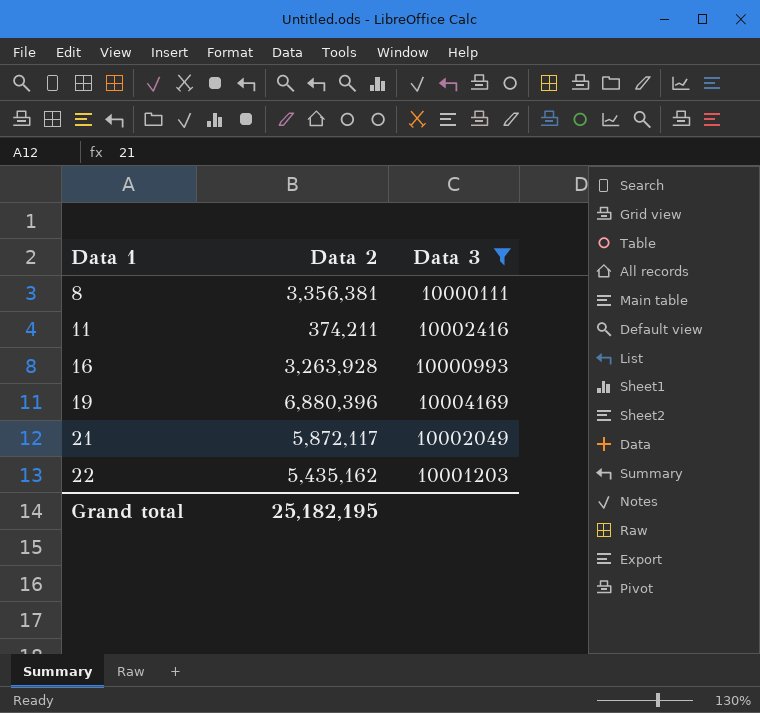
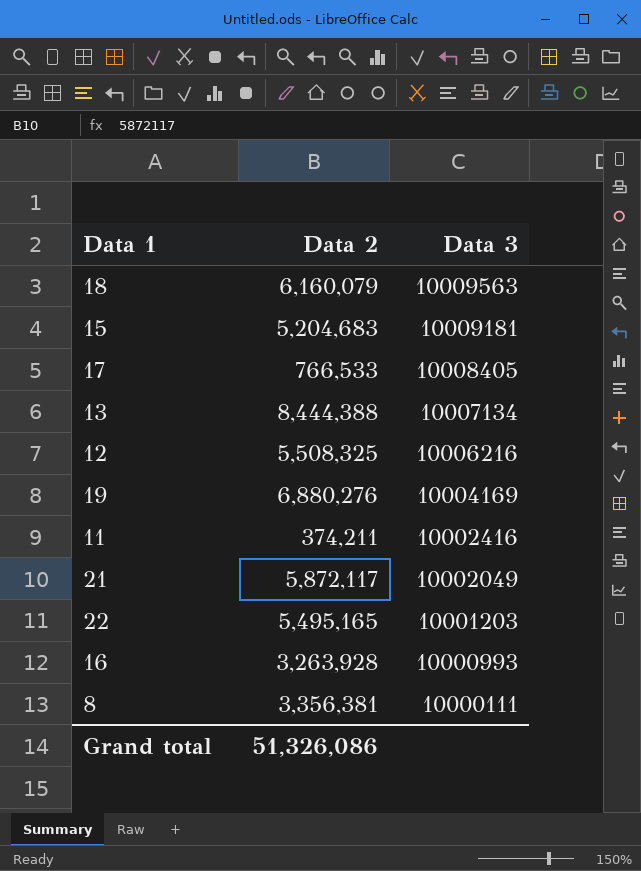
filter: Data 3 <= 10004169 -> none
row order: Data 1 ascending -> Data 3 descending
19 | Data 2: 6,880,396 -> 6,880,276
22 | Data 2: 5,435,162 -> 5,495,165
Grand total | Data 2: 25,182,195 -> 51,326,086

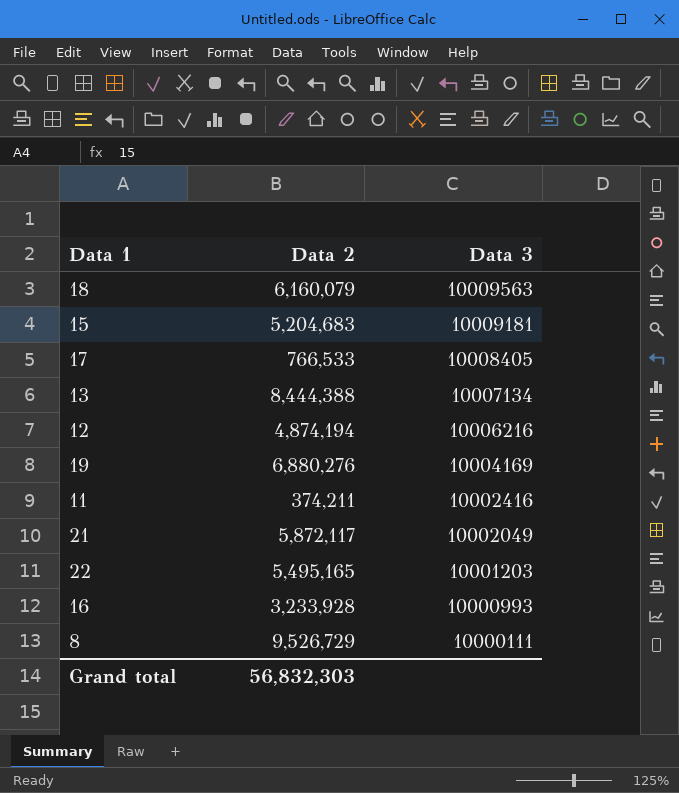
12 | Data 2: 5,508,325 -> 4,874,194
16 | Data 2: 3,263,928 -> 3,233,928
8 | Data 2: 3,356,381 -> 9,526,729
Grand total | Data 2: 51,326,086 -> 56,832,303

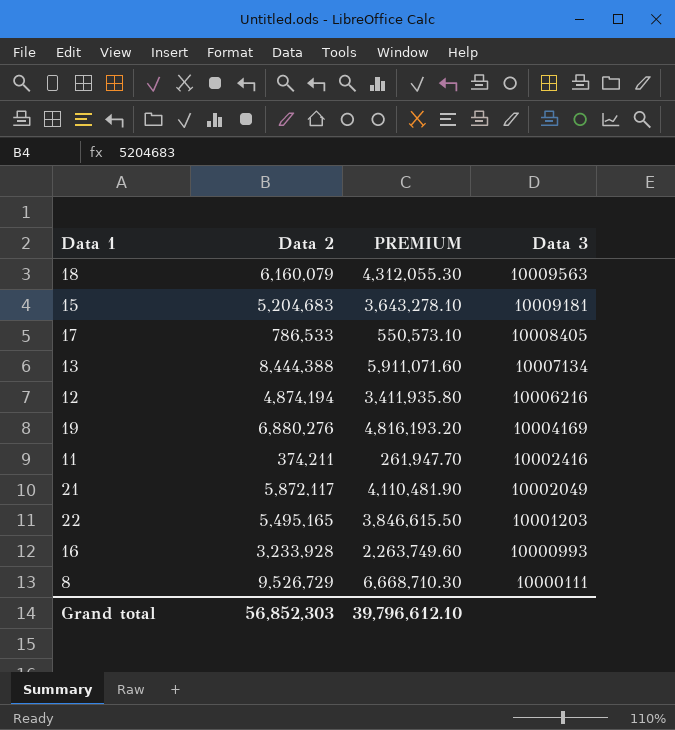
column PREMIUM | formula: none -> [Data 2] * 0.7
17 | Data 2: 766,533 -> 786,533
Grand total | Data 2: 56,832,303 -> 56,852,303

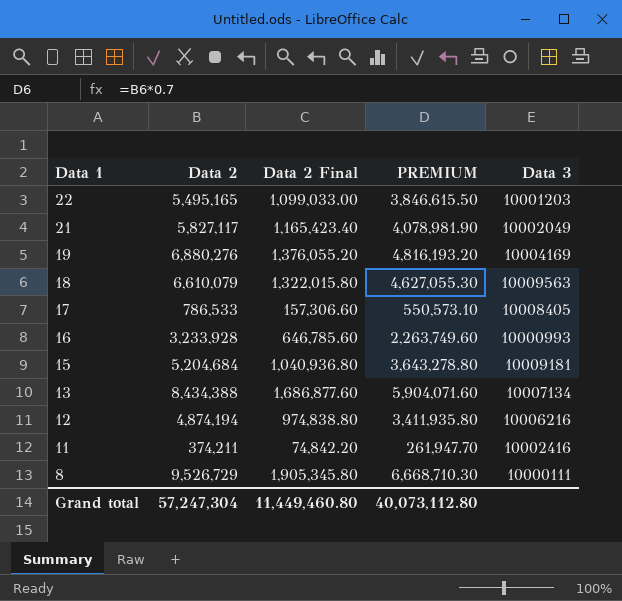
row order: Data 3 descending -> Data 1 descending
column Data 2 Final | formula: none -> [Data 2] * 0.2
21 | Data 2: 5,872,117 -> 5,827,117
21 | PREMIUM: 4,110,481.90 -> 4,078,981.90
18 | Data 2: 6,160,079 -> 6,610,079
18 | PREMIUM: 4,312,055.30 -> 4,627,055.30
15 | Data 2: 5,204,683 -> 5,204,684
15 | PREMIUM: 3,643,278.10 -> 3,643,278.80
13 | Data 2: 8,444,388 -> 8,434,388
13 | PREMIUM: 5,911,071.60 -> 5,904,071.60
Grand total | Data 2: 56,852,303 -> 57,247,304
Grand total | PREMIUM: 39,796,612.10 -> 40,073,112.80

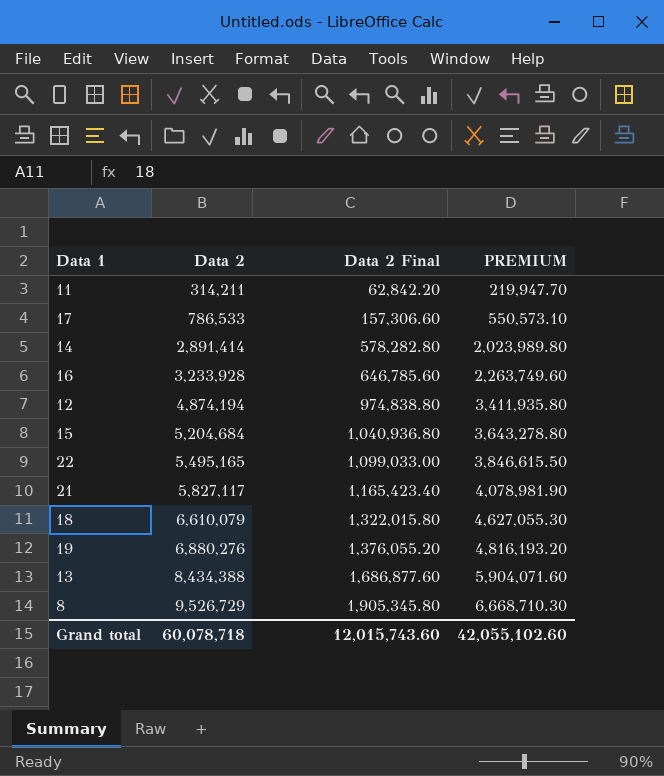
row order: Data 1 descending -> Data 2 ascending
column Data 3 | position: 5 -> none
11 | Data 2: 374,211 -> 314,211
11 | Data 2 Final: 74,842.20 -> 62,842.20
11 | PREMIUM: 261,947.70 -> 219,947.70
row 14: none -> 2,891,414 | 578,282.80 | 2,023,989.80
Grand total | Data 2: 57,247,304 -> 60,078,718
Grand total | Data 2 Final: 11,449,460.80 -> 12,015,743.60
Grand total | PREMIUM: 40,073,112.80 -> 42,055,102.60

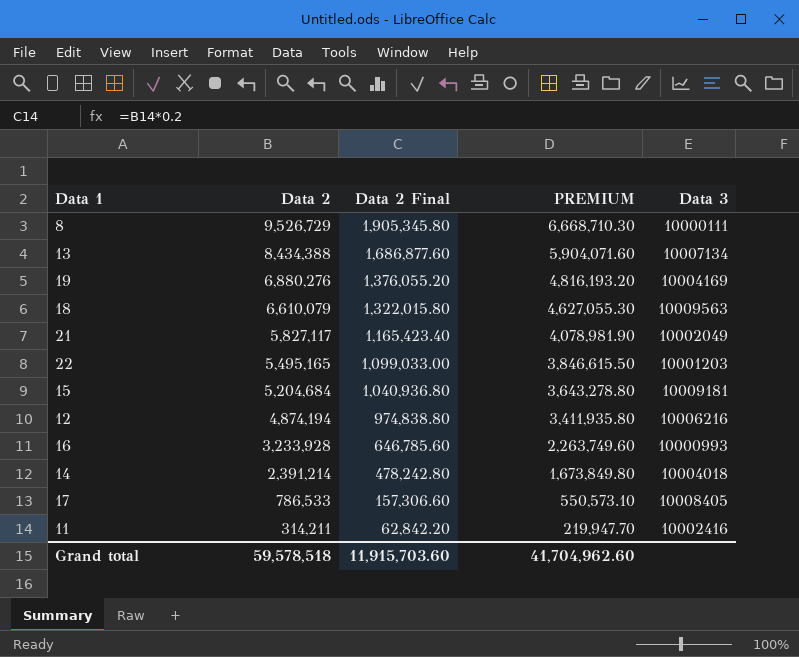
row order: Data 2 ascending -> Data 2 descending
column Data 3 | position: none -> 5
14 | Data 2: 2,891,414 -> 2,391,214
14 | Data 2 Final: 578,282.80 -> 478,242.80
14 | PREMIUM: 2,023,989.80 -> 1,673,849.80
Grand total | Data 2: 60,078,718 -> 59,578,518
Grand total | Data 2 Final: 12,015,743.60 -> 11,915,703.60
Grand total | PREMIUM: 42,055,102.60 -> 41,704,962.60

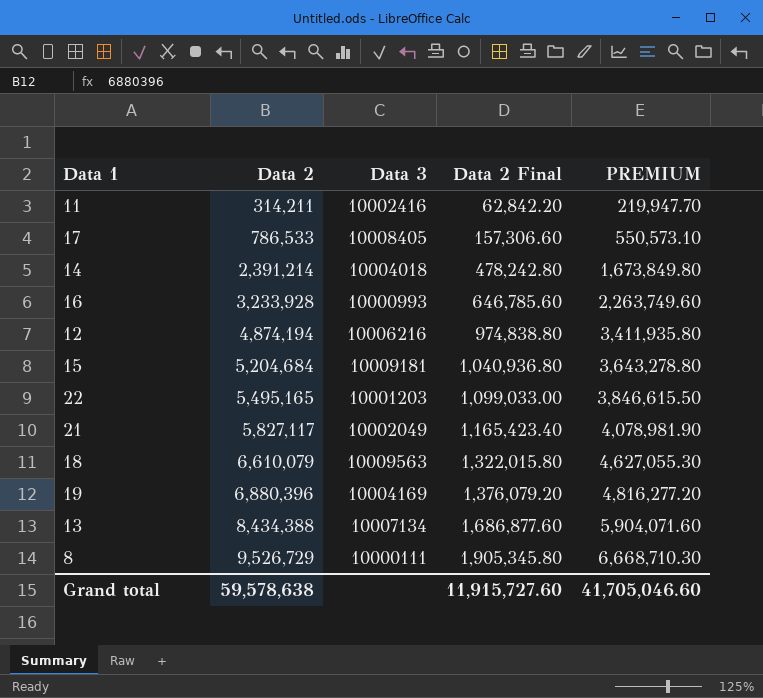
row order: Data 2 descending -> Data 2 ascending
column Data 3 | position: 5 -> 3
19 | Data 2: 6,880,276 -> 6,880,396
19 | Data 2 Final: 1,376,055.20 -> 1,376,079.20
19 | PREMIUM: 4,816,193.20 -> 4,816,277.20
Grand total | Data 2: 59,578,518 -> 59,578,638
Grand total | Data 2 Final: 11,915,703.60 -> 11,915,727.60
Grand total | PREMIUM: 41,704,962.60 -> 41,705,046.60

